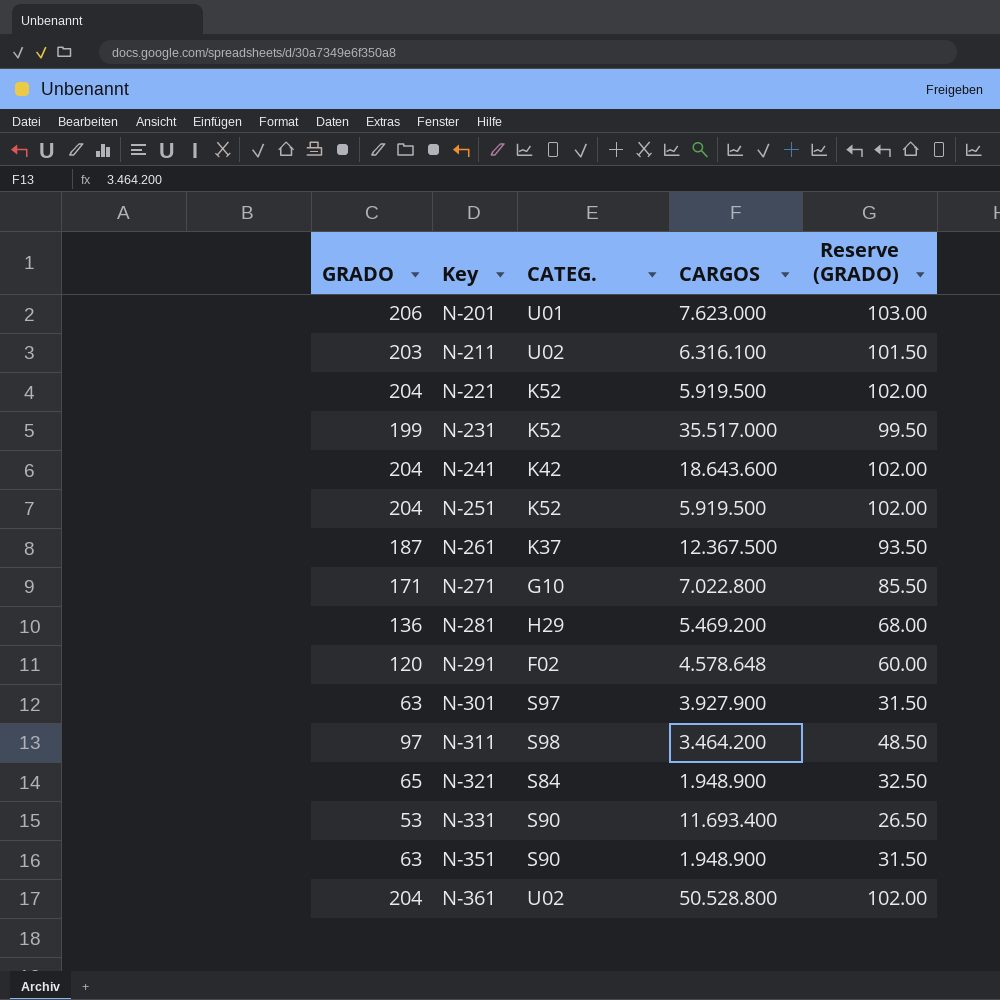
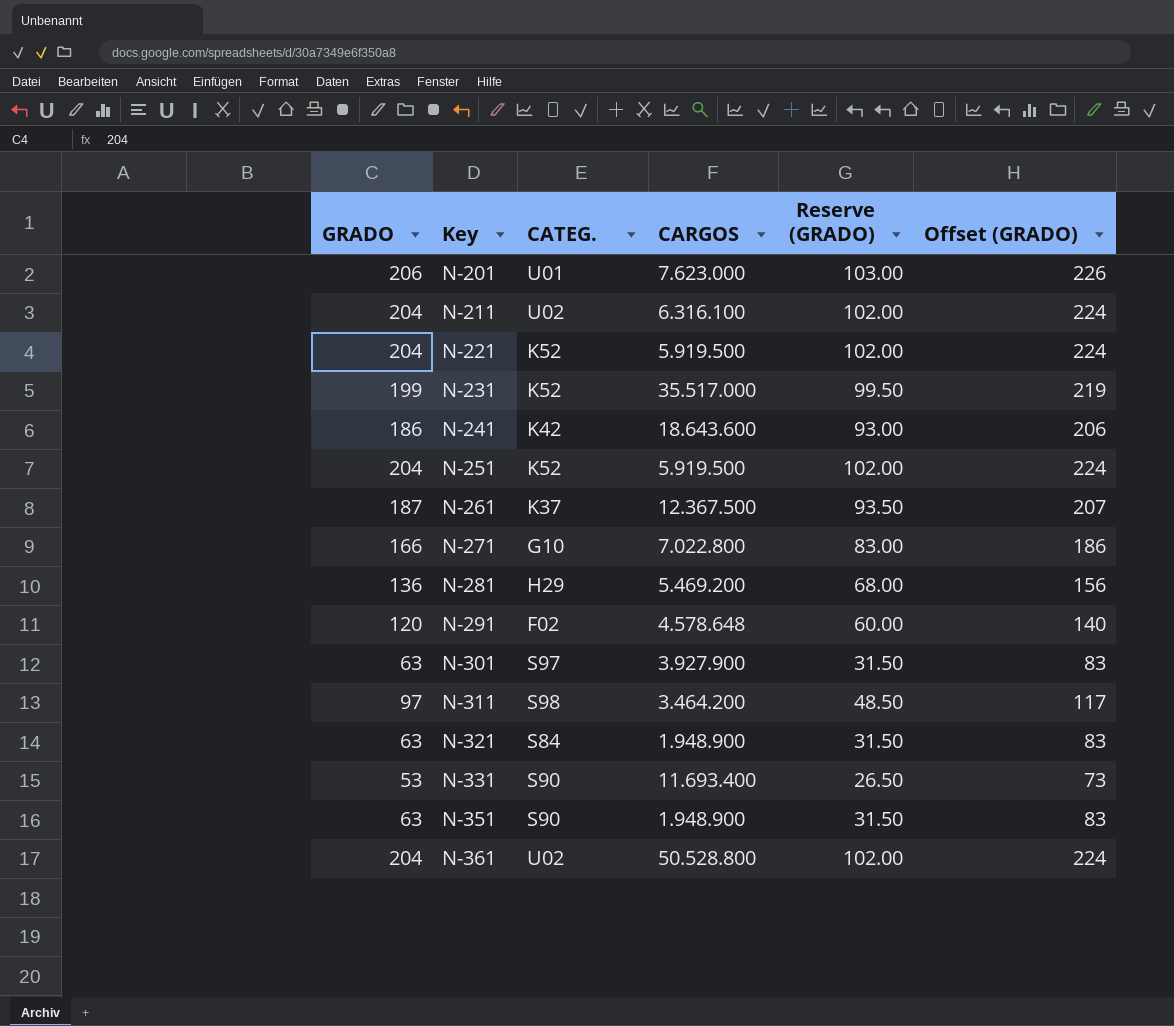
column Offset (GRADO) | formula: none -> [GRADO] + 20
N-211 | GRADO: 203 -> 204
N-211 | Reserve (GRADO): 101.50 -> 102.00
N-241 | GRADO: 204 -> 186
N-241 | Reserve (GRADO): 102.00 -> 93.00
N-271 | GRADO: 171 -> 166
N-271 | Reserve (GRADO): 85.50 -> 83.00
N-321 | GRADO: 65 -> 63
N-321 | Reserve (GRADO): 32.50 -> 31.50

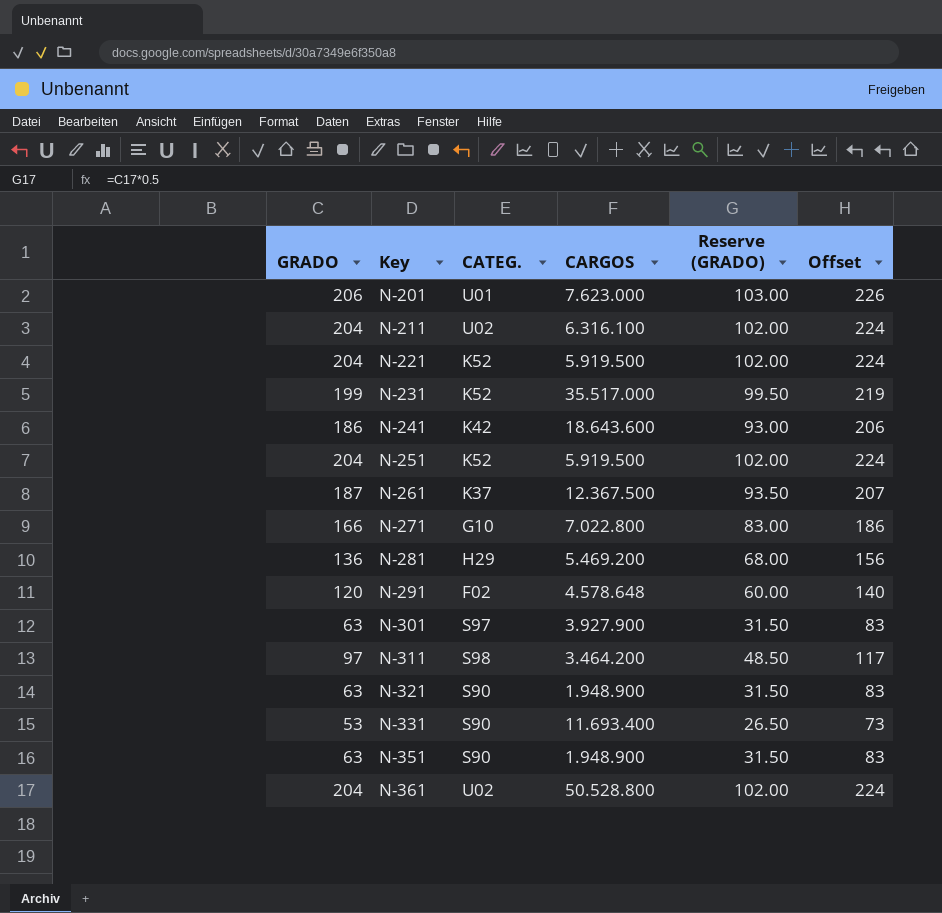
column name: Offset (GRADO) -> Offset
N-321 | CATEG.: S84 -> S90

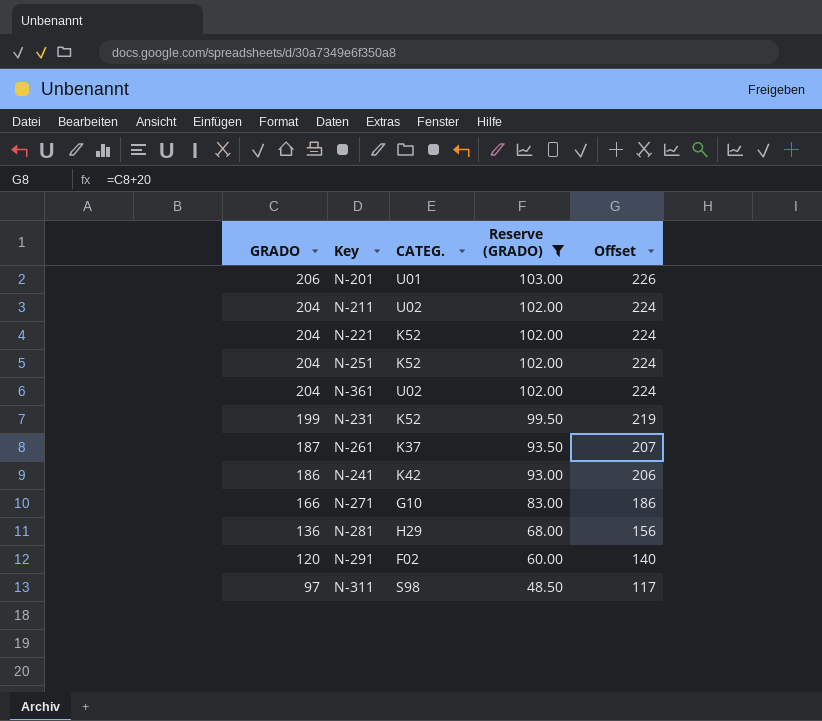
filter: none -> Reserve (GRADO) >= 48.50
row order: Key ascending -> GRADO descending
column CARGOS | position: 4 -> none

